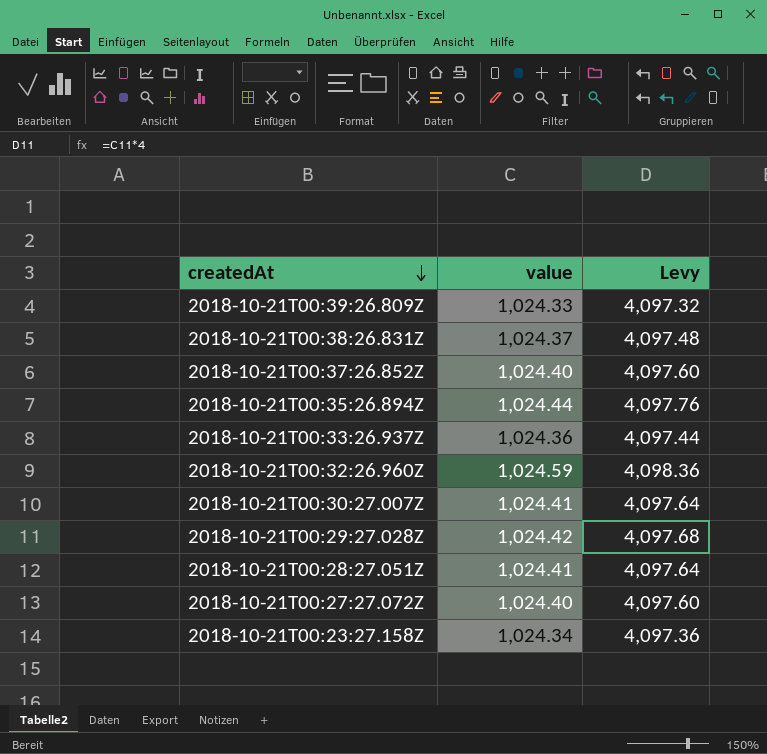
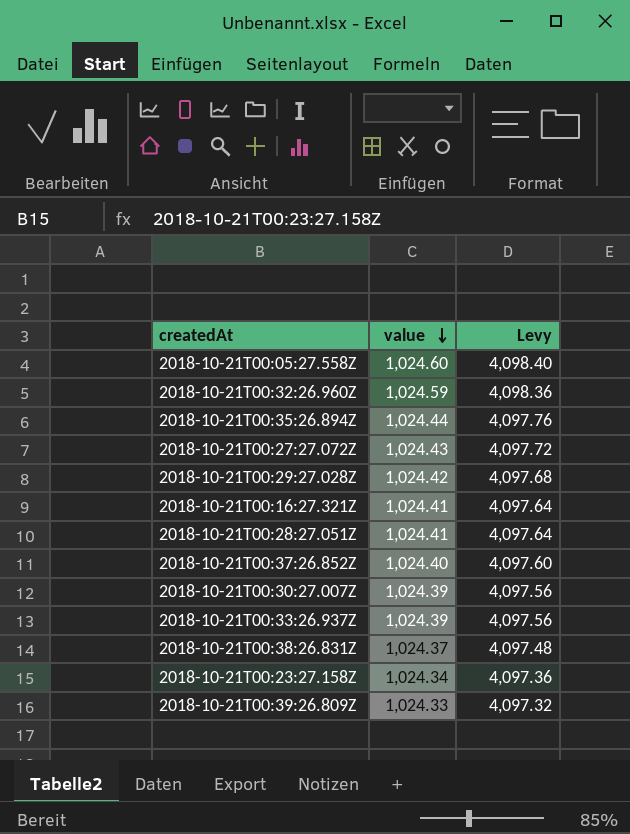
row order: createdAt descending -> value descending
row 2018-10-21T00:05:27.558Z: none -> 1,024.60 | 4,098.40
2018-10-21T00:27:27.072Z | value: 1,024.40 -> 1,024.43
2018-10-21T00:27:27.072Z | Levy: 4,097.60 -> 4,097.72
row 2018-10-21T00:16:27.321Z: none -> 1,024.41 | 4,097.64
2018-10-21T00:30:27.007Z | value: 1,024.41 -> 1,024.39
2018-10-21T00:30:27.007Z | Levy: 4,097.64 -> 4,097.56
2018-10-21T00:33:26.937Z | value: 1,024.36 -> 1,024.39
2018-10-21T00:33:26.937Z | Levy: 4,097.44 -> 4,097.56

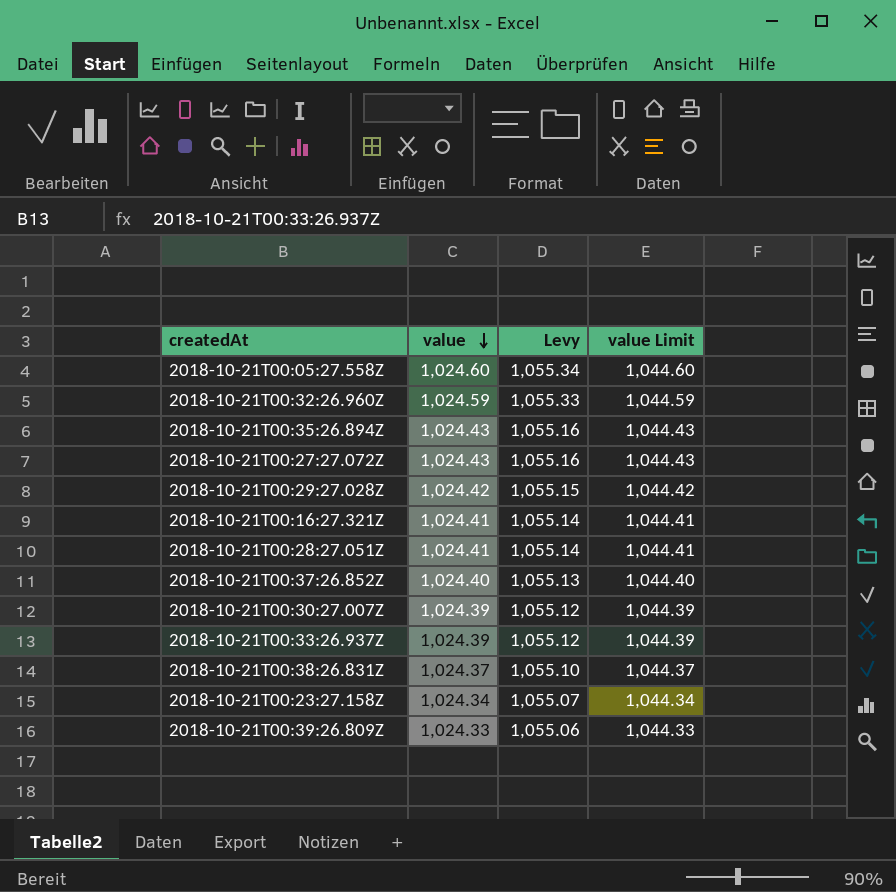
column Levy | formula: [value] * 4 -> [value] * 1.03
column value Limit | formula: none -> [value] + 20
2018-10-21T00:35:26.894Z | value: 1,024.44 -> 1,024.43

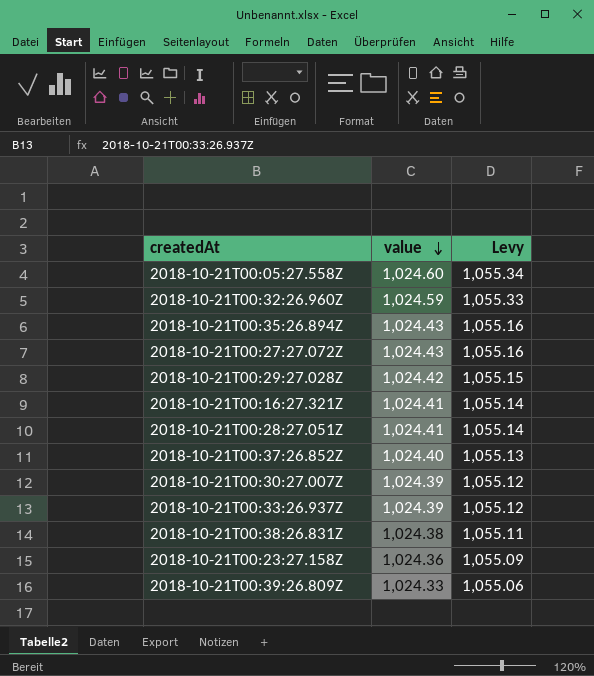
column value Limit | formula: [value] + 20 -> none
2018-10-21T00:38:26.831Z | value: 1,024.37 -> 1,024.38
2018-10-21T00:38:26.831Z | Levy: 1,055.10 -> 1,055.11
2018-10-21T00:23:27.158Z | value: 1,024.34 -> 1,024.36
2018-10-21T00:23:27.158Z | Levy: 1,055.07 -> 1,055.09

